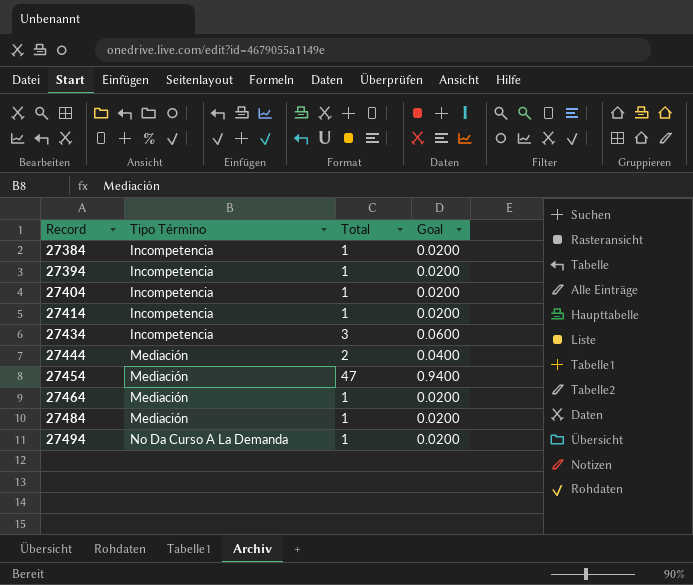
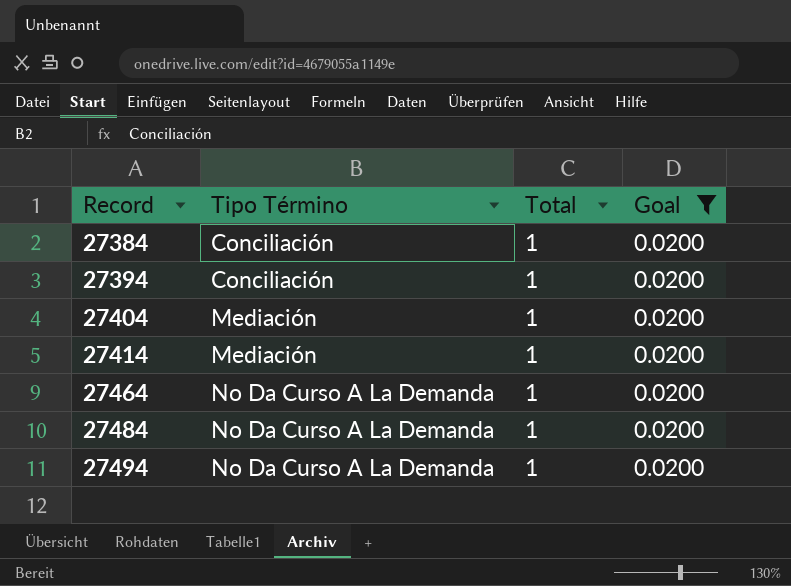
filter: none -> Goal = 0.0200
27384 | Tipo Término: Incompetencia -> Conciliación
27394 | Tipo Término: Incompetencia -> Conciliación
27404 | Tipo Término: Incompetencia -> Mediación
27414 | Tipo Término: Incompetencia -> Mediación
27464 | Tipo Término: Mediación -> No Da Curso A La Demanda
27484 | Tipo Término: Mediación -> No Da Curso A La Demanda

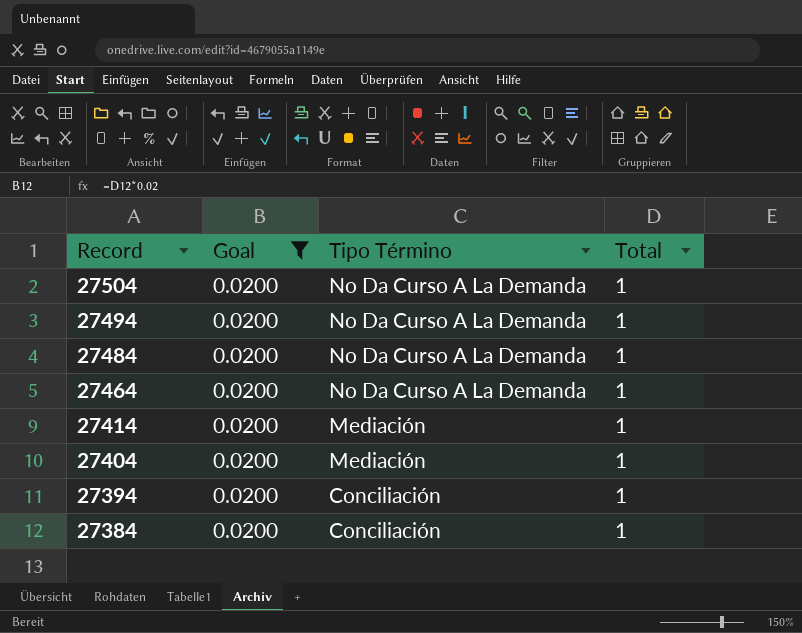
row order: Record ascending -> Record descending
column Goal | position: 4 -> 2
row 27504: none -> 0.0200 | No Da Curso A La Demanda | 1

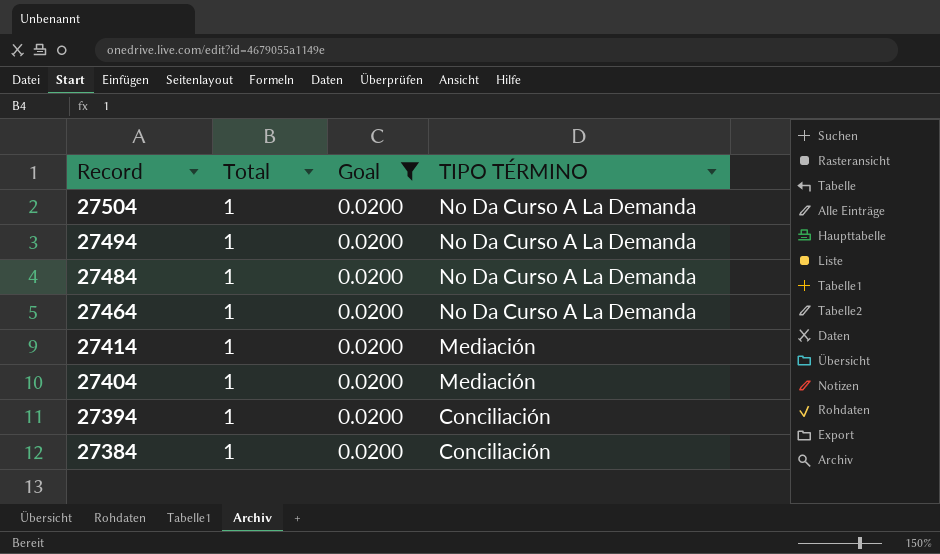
column Total | position: 4 -> 2
column name: Tipo Término -> TIPO TÉRMINO

